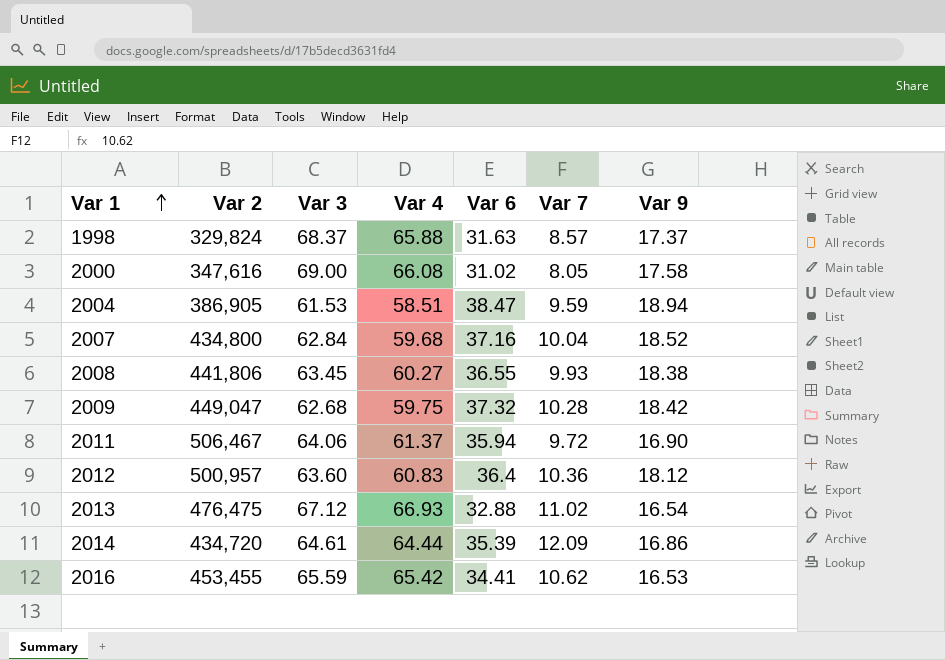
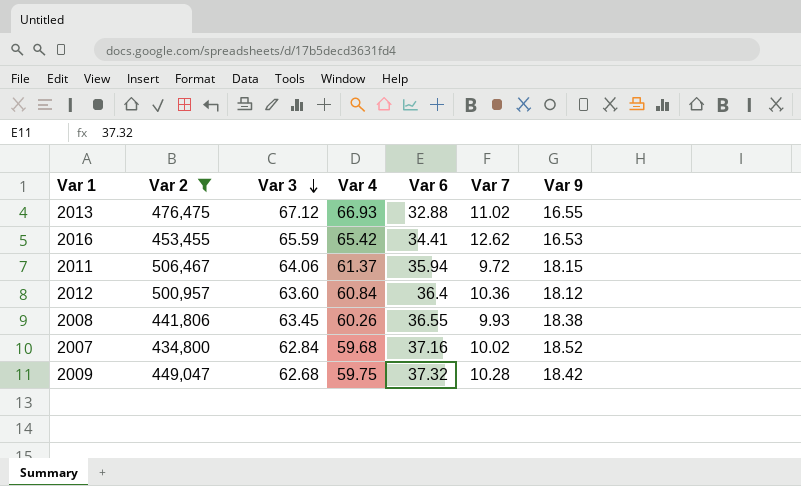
filter: none -> Var 2 >= 434,800
row order: Var 1 ascending -> Var 3 descending
2013 | Var 9: 16.54 -> 16.55
2016 | Var 7: 10.62 -> 12.62
2011 | Var 9: 16.90 -> 18.15
2012 | Var 4: 60.83 -> 60.84
2008 | Var 4: 60.27 -> 60.26
2007 | Var 7: 10.04 -> 10.02

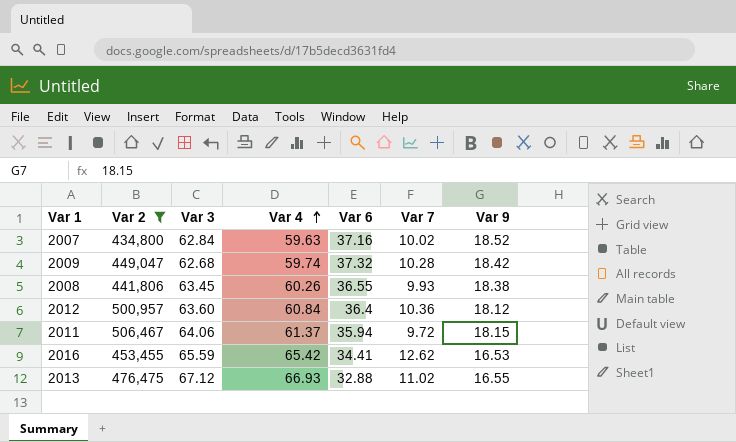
row order: Var 3 descending -> Var 4 ascending
2007 | Var 4: 59.68 -> 59.63
2009 | Var 4: 59.75 -> 59.74

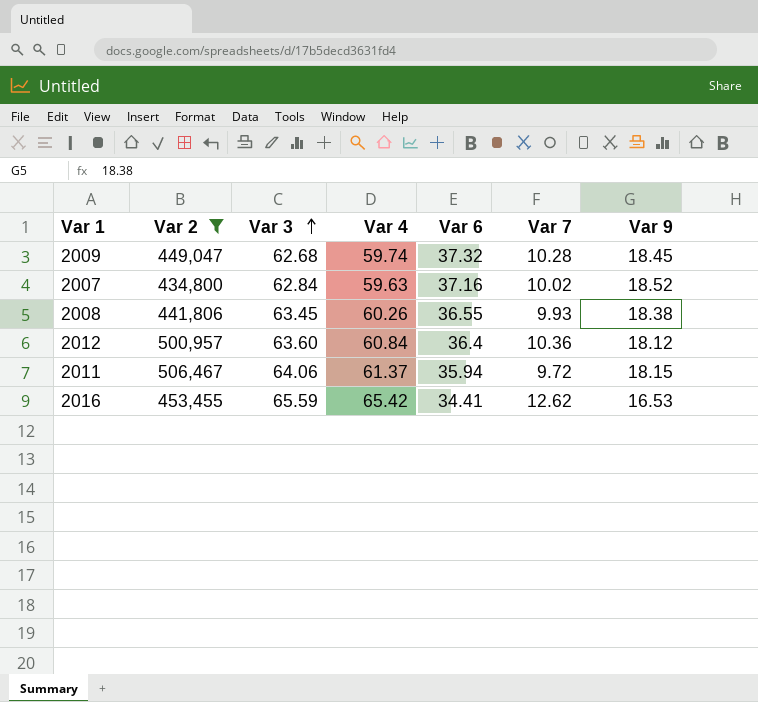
row order: Var 4 ascending -> Var 3 ascending
row 2013: 476,475 | 67.12 | 66.93 | 32.88 | 11.02 | 16.55 -> none
2009 | Var 9: 18.42 -> 18.45

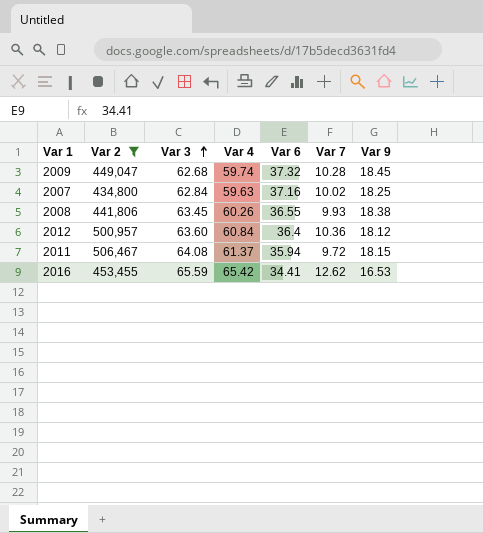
2007 | Var 9: 18.52 -> 18.25
2011 | Var 3: 64.06 -> 64.08

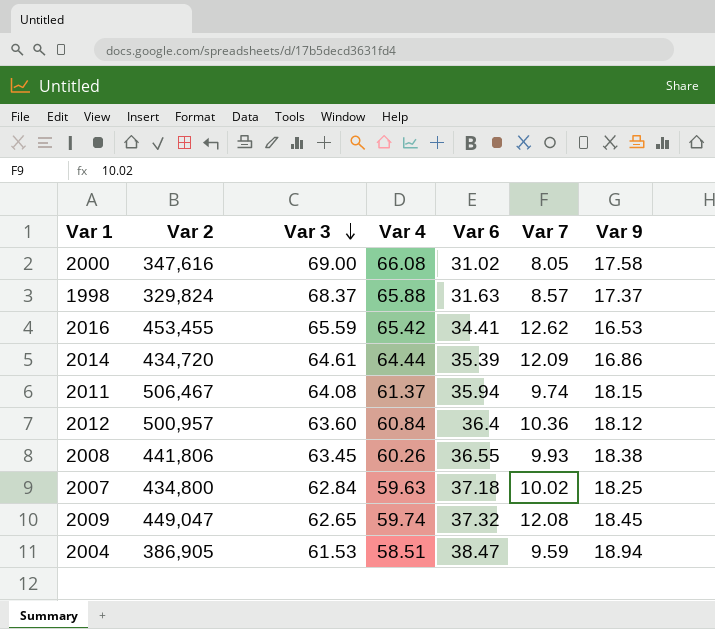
filter: Var 2 >= 434,800 -> none
row order: Var 3 ascending -> Var 3 descending
2011 | Var 7: 9.72 -> 9.74
2007 | Var 6: 37.16 -> 37.18
2009 | Var 3: 62.68 -> 62.65
2009 | Var 7: 10.28 -> 12.08

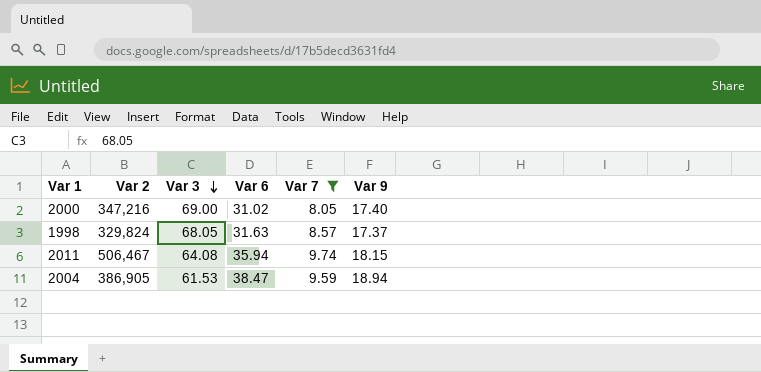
filter: none -> Var 7 <= 9.74
column Var 4 | position: 4 -> none
2000 | Var 2: 347,616 -> 347,216
2000 | Var 9: 17.58 -> 17.40
1998 | Var 3: 68.37 -> 68.05

